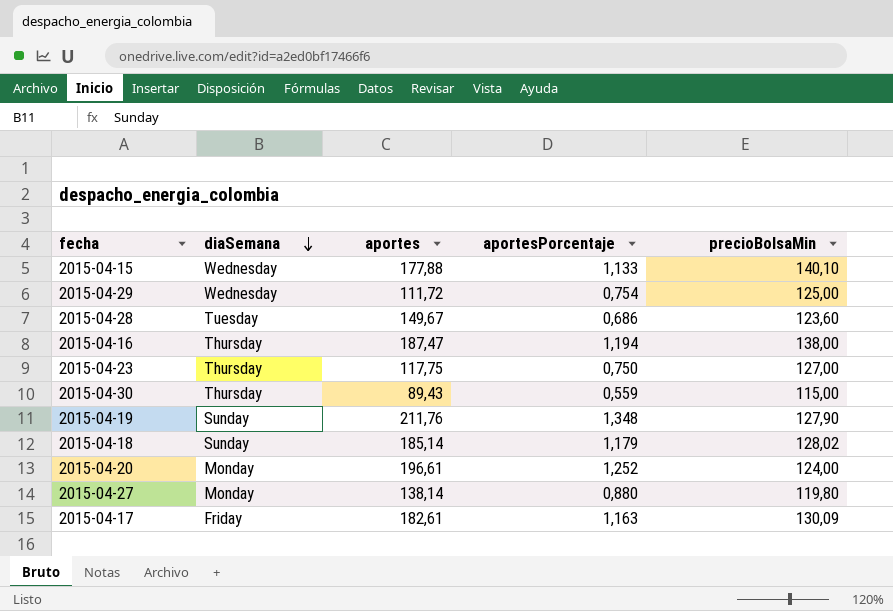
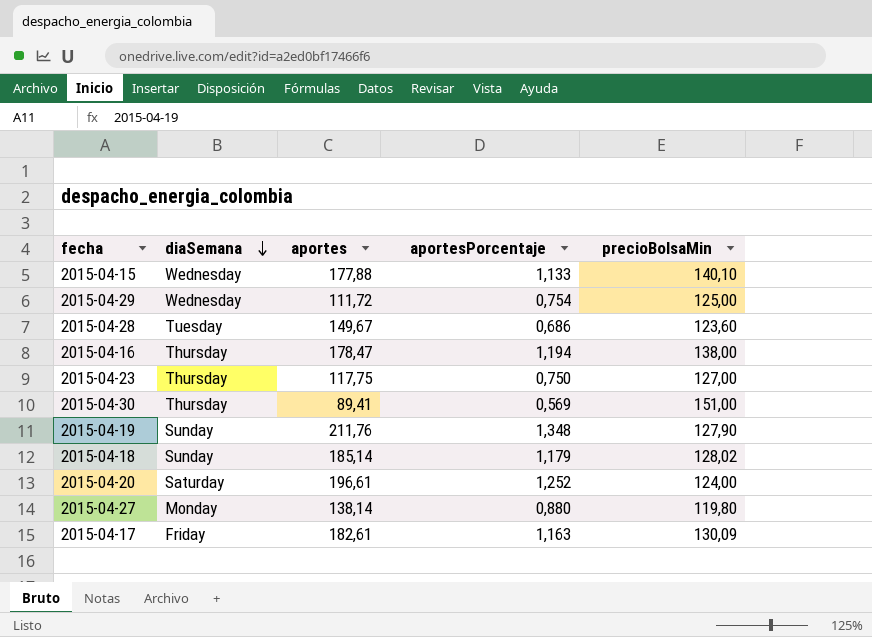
2015-04-16 | aportes: 187,47 -> 178,47
2015-04-30 | aportes: 89,43 -> 89,41
2015-04-30 | aportesPorcentaje: 0,559 -> 0,569
2015-04-30 | precioBolsaMin: 115,00 -> 151,00
2015-04-20 | diaSemana: Monday -> Saturday

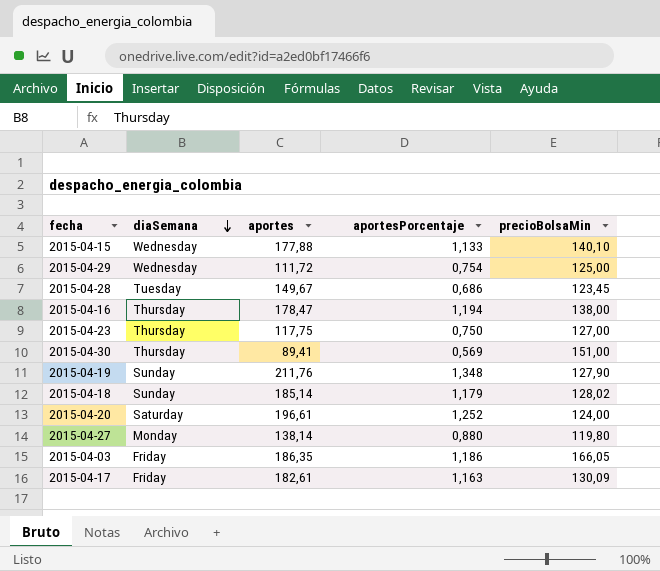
2015-04-28 | precioBolsaMin: 123,60 -> 123,45
row 2015-04-03: none -> Friday | 186,35 | 1,186 | 166,05

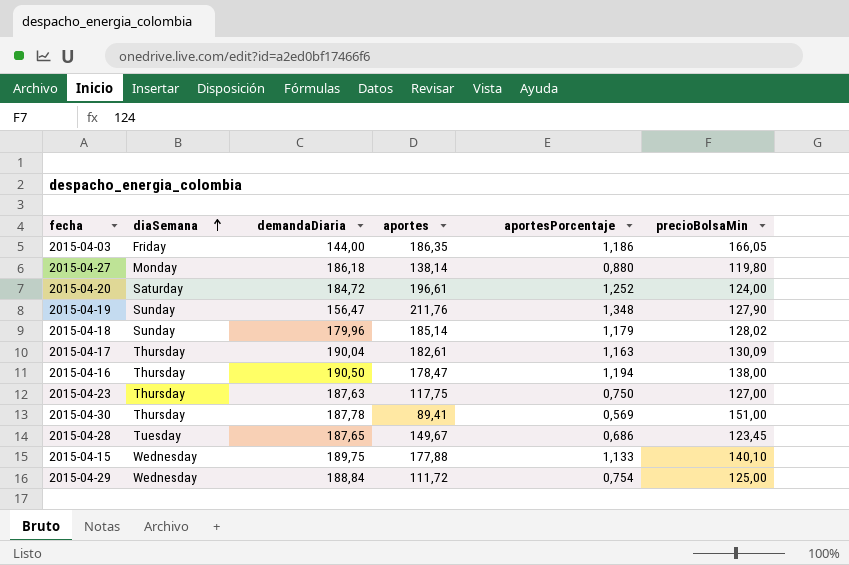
row order: diaSemana descending -> diaSemana ascending
column demandaDiaria | position: none -> 3
2015-04-17 | diaSemana: Friday -> Thursday

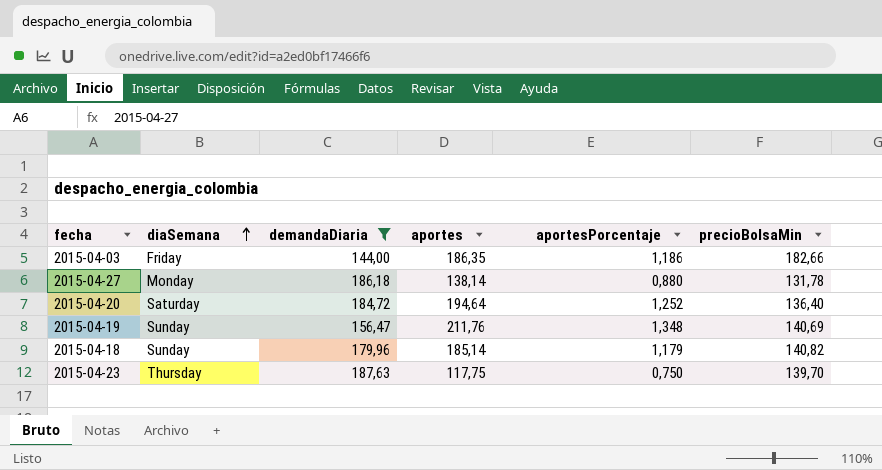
filter: none -> demandaDiaria <= 187,63
2015-04-03 | precioBolsaMin: 166,05 -> 182,66
2015-04-27 | precioBolsaMin: 119,80 -> 131,78
2015-04-20 | aportes: 196,61 -> 194,64
2015-04-20 | precioBolsaMin: 124,00 -> 136,40
2015-04-19 | precioBolsaMin: 127,90 -> 140,69
2015-04-18 | precioBolsaMin: 128,02 -> 140,82
2015-04-23 | precioBolsaMin: 127,00 -> 139,70

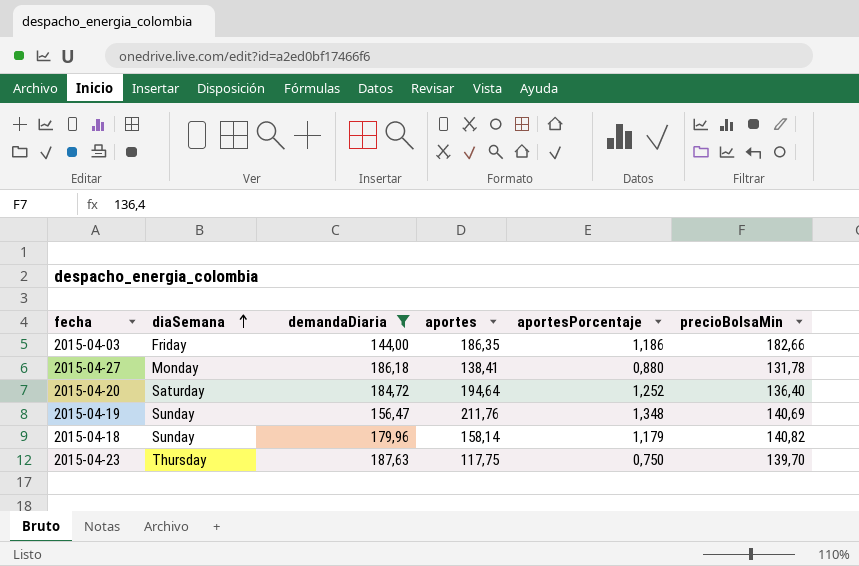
2015-04-27 | aportes: 138,14 -> 138,41
2015-04-18 | aportes: 185,14 -> 158,14

